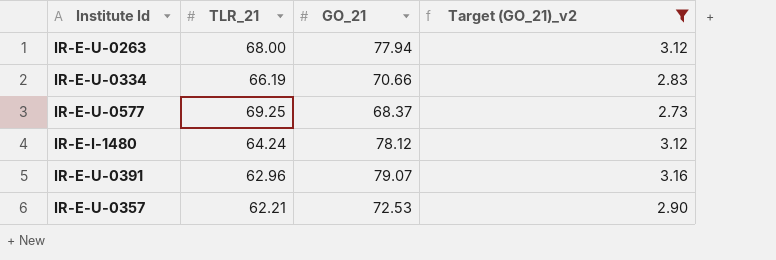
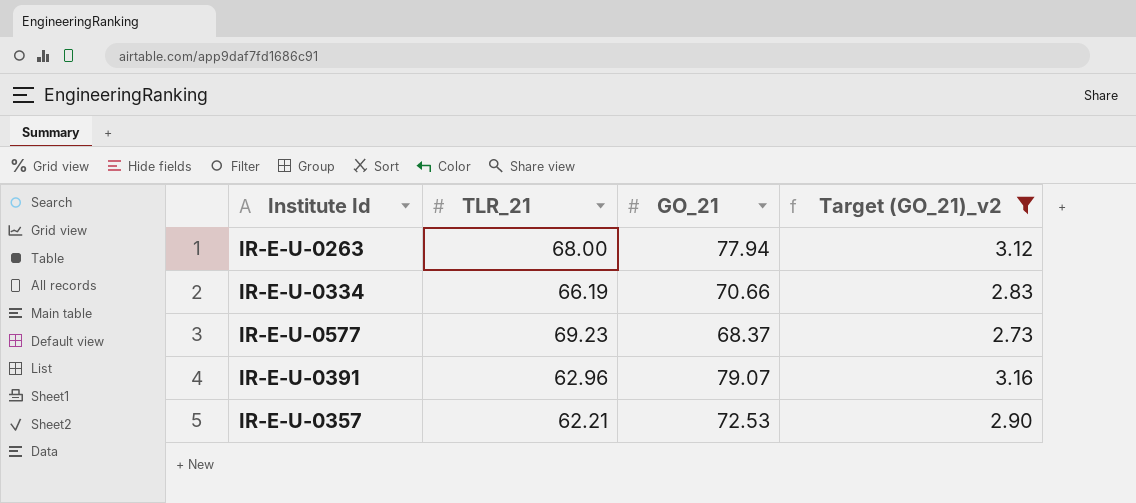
row IR-E-I-1480: 64.24 | 78.12 | 3.12 -> none
IR-E-U-0577 | TLR_21: 69.25 -> 69.23

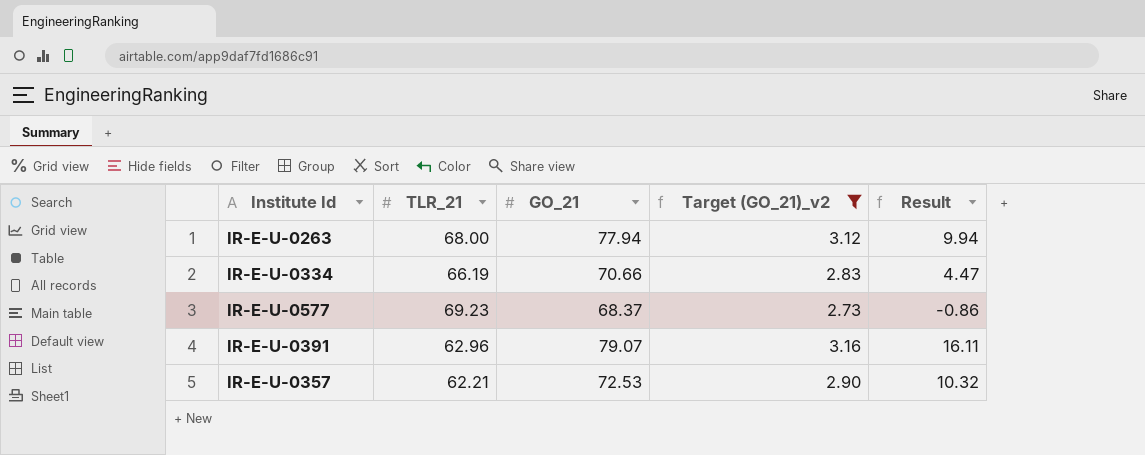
column Result | formula: none -> [GO_21] - [TLR_21]

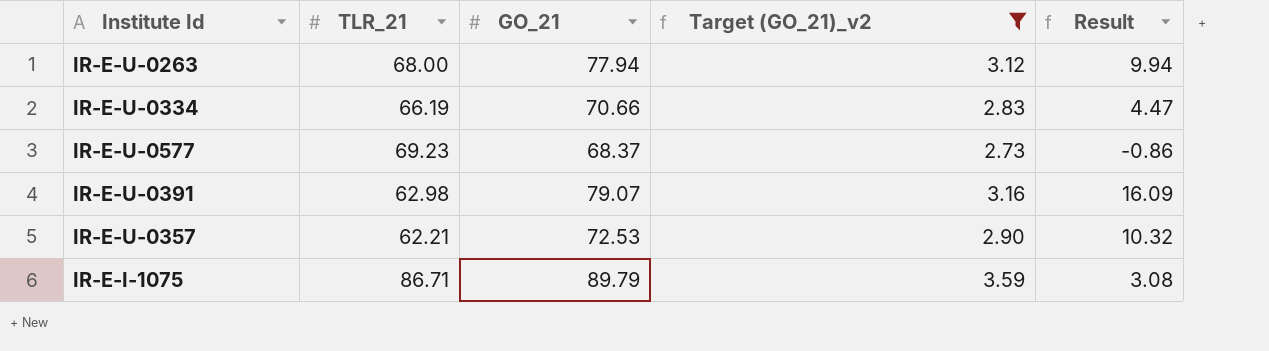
IR-E-U-0391 | TLR_21: 62.96 -> 62.98
IR-E-U-0391 | Result: 16.11 -> 16.09
row IR-E-I-1075: none -> 86.71 | 89.79 | 3.59 | 3.08

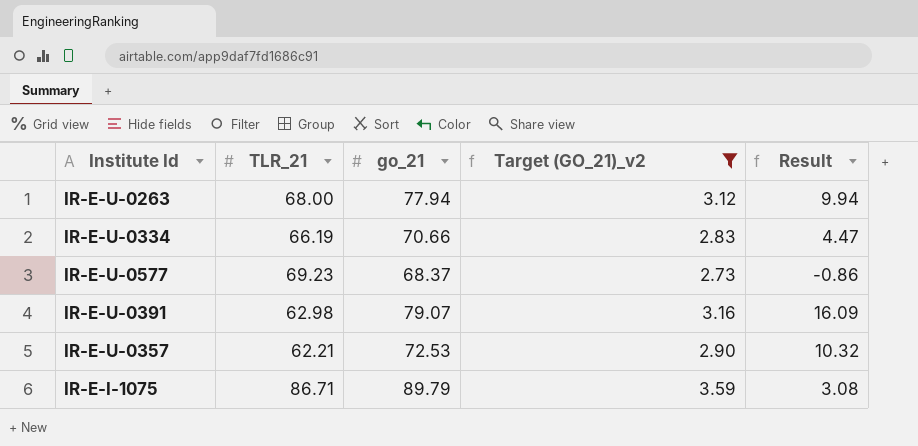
column name: GO_21 -> go_21

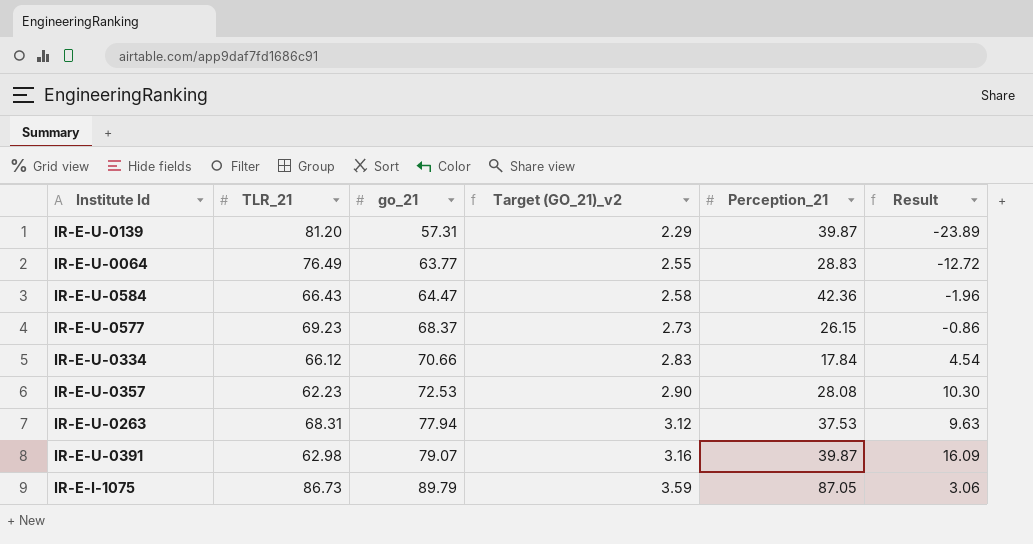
filter: Target (GO_21)_v2 >= 2.73 -> none
row order: none -> go_21 ascending
column Perception_21 | position: none -> 5
IR-E-U-0334 | TLR_21: 66.19 -> 66.12
IR-E-U-0334 | Result: 4.47 -> 4.54
IR-E-U-0357 | TLR_21: 62.21 -> 62.23
IR-E-U-0357 | Result: 10.32 -> 10.30
IR-E-U-0263 | TLR_21: 68.00 -> 68.31
IR-E-U-0263 | Result: 9.94 -> 9.63
IR-E-I-1075 | TLR_21: 86.71 -> 86.73
IR-E-I-1075 | Result: 3.08 -> 3.06

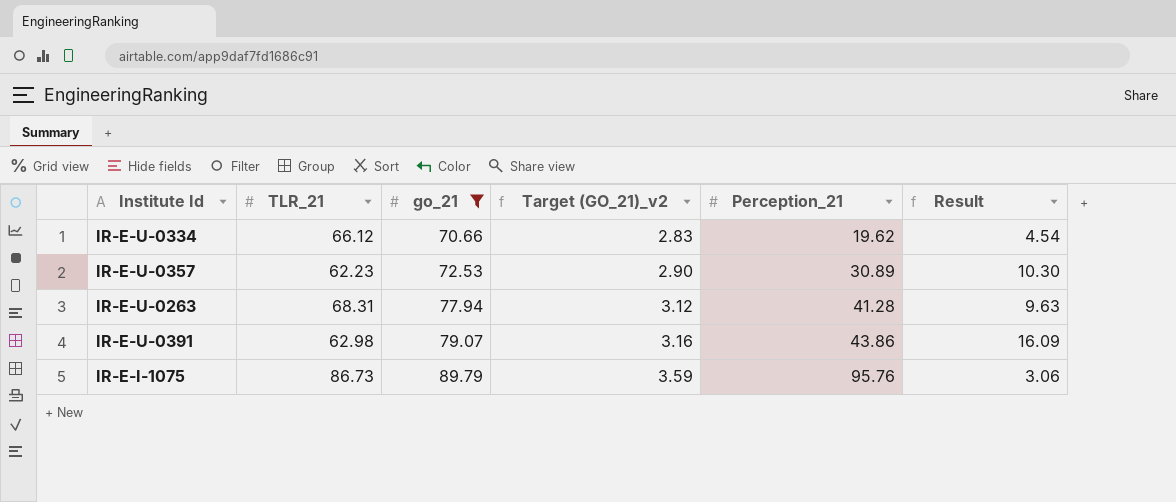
filter: none -> go_21 >= 70.66
IR-E-U-0334 | Perception_21: 17.84 -> 19.62
IR-E-U-0357 | Perception_21: 28.08 -> 30.89
IR-E-U-0263 | Perception_21: 37.53 -> 41.28
IR-E-U-0391 | Perception_21: 39.87 -> 43.86
IR-E-I-1075 | Perception_21: 87.05 -> 95.76

